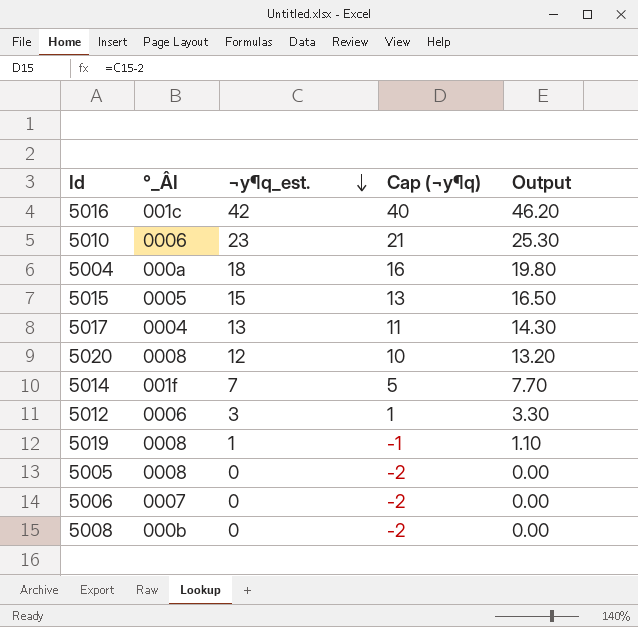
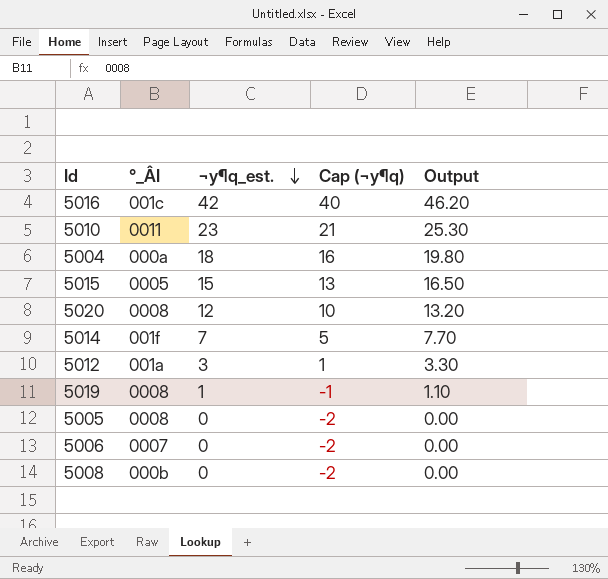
row 5017: 0004 | 13 | 11 | 14.30 -> none
5010 | °_ÂI: 0006 -> 0011
5012 | °_ÂI: 0006 -> 001a

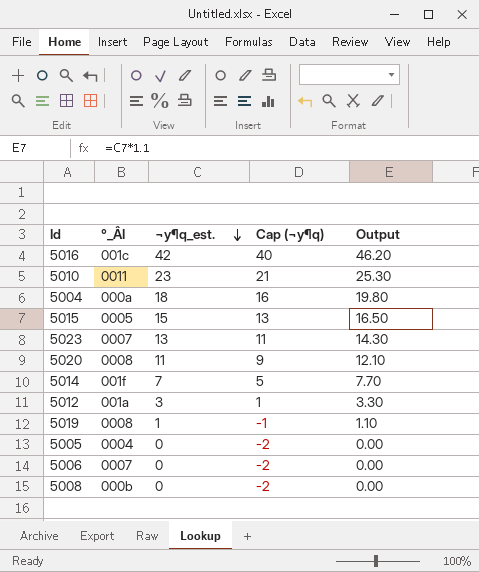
row 5023: none -> 0007 | 13 | 11 | 14.30
5020 | ¬y¶q_est.: 12 -> 11
5020 | Cap (¬y¶q): 10 -> 9
5020 | Output: 13.20 -> 12.10
5005 | °_ÂI: 0008 -> 0004

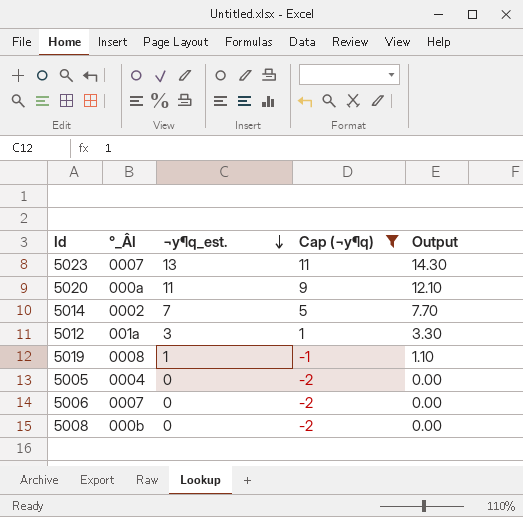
filter: none -> Cap (¬y¶q) <= 11
5020 | °_ÂI: 0008 -> 000a
5014 | °_ÂI: 001f -> 0002

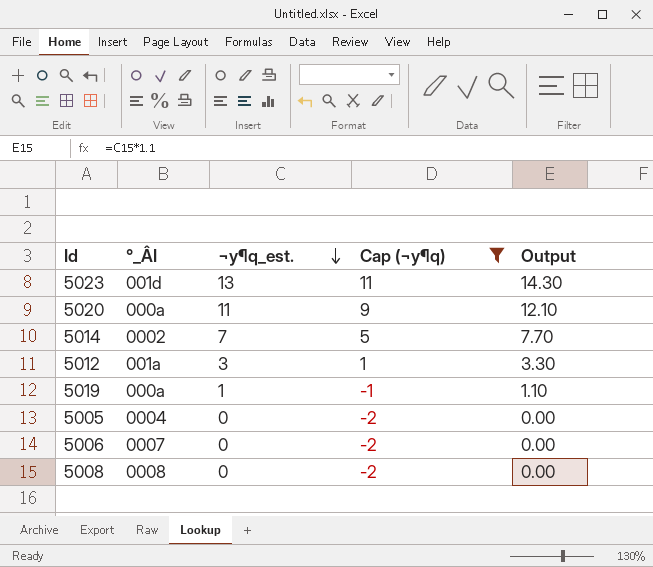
5023 | °_ÂI: 0007 -> 001d
5019 | °_ÂI: 0008 -> 000a
5008 | °_ÂI: 000b -> 0008

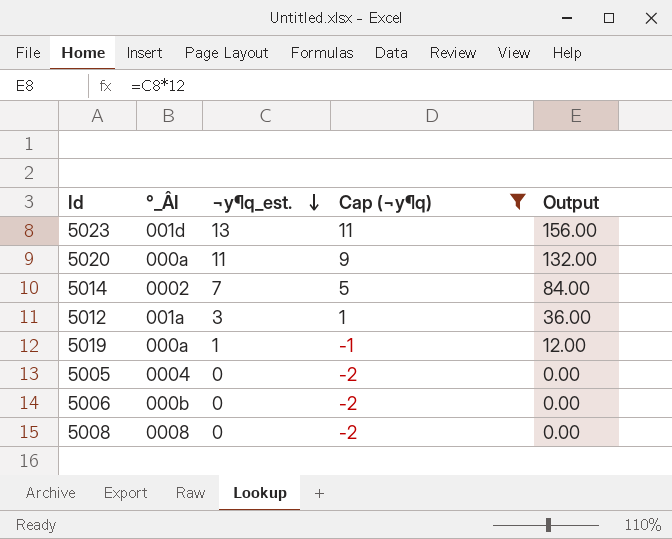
column Output | formula: [¬y¶q_est.] * 1.1 -> [¬y¶q_est.] * 12
5006 | °_ÂI: 0007 -> 000b

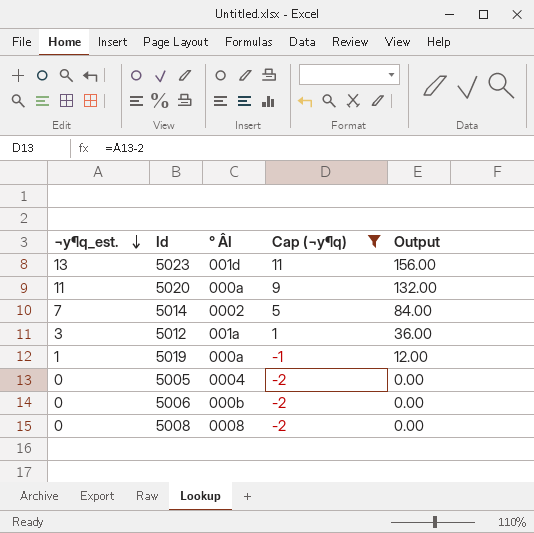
column ¬y¶q_est. | position: 3 -> 1
column name: °_ÂI -> ° ÂI

